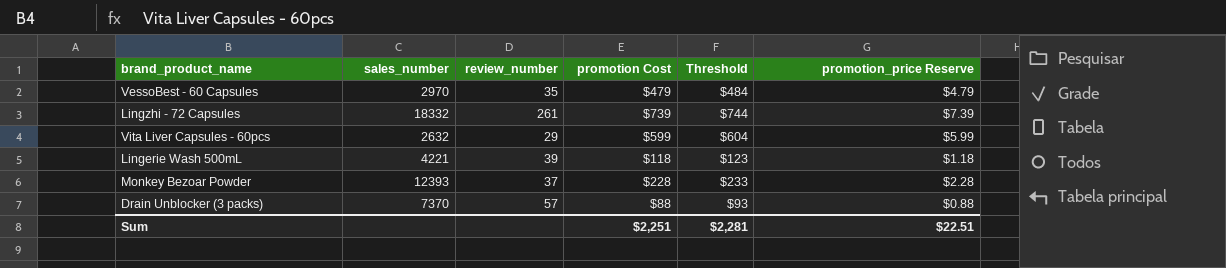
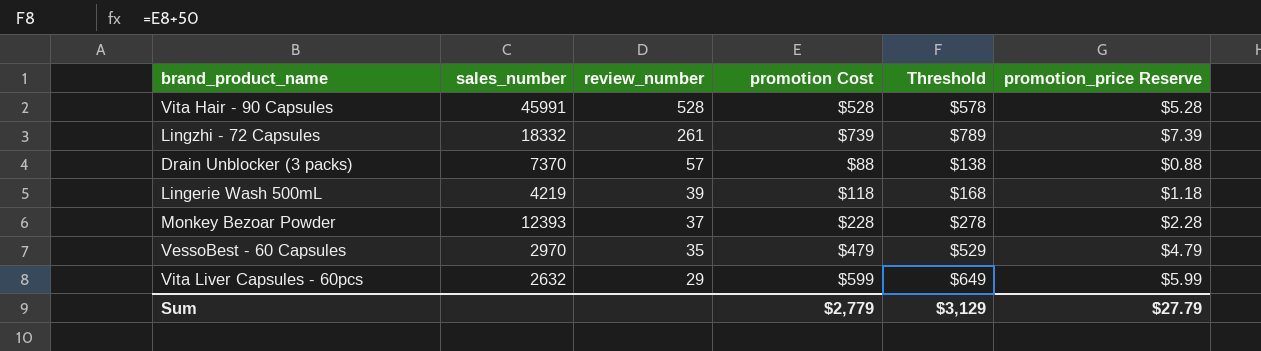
row order: none -> review_number descending
column Threshold | formula: [promotion Cost] + 5 -> [promotion Cost] + 50
row Vita Hair - 90 Capsules: none -> 45991 | 528 | $528 | $578 | $5.28
Lingerie Wash 500mL | sales_number: 4221 -> 4219
Sum | promotion Cost: $2,251 -> $2,779
Sum | Threshold: $2,281 -> $3,129
Sum | promotion_price Reserve: $22.51 -> $27.79

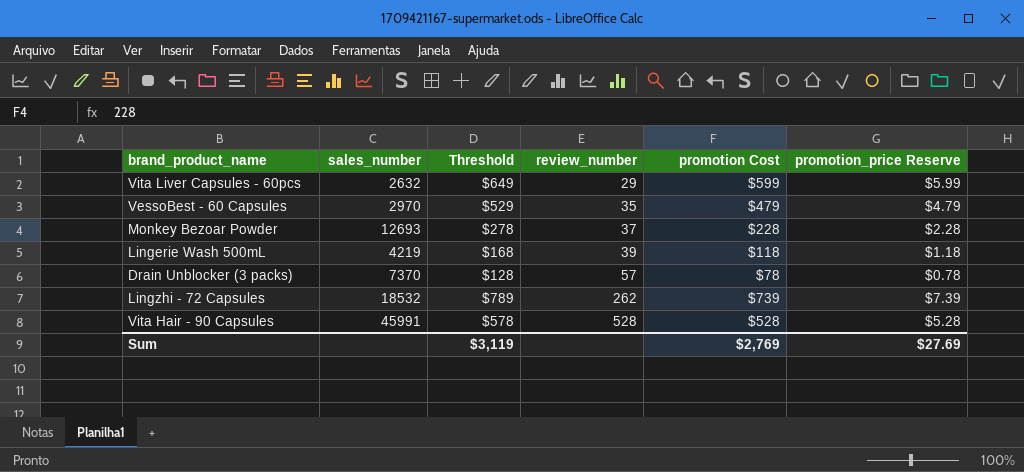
row order: review_number descending -> review_number ascending
column Threshold | position: 5 -> 3
Monkey Bezoar Powder | sales_number: 12393 -> 12693
Drain Unblocker (3 packs) | Threshold: $138 -> $128
Drain Unblocker (3 packs) | promotion Cost: $88 -> $78
Drain Unblocker (3 packs) | promotion_price Reserve: $0.88 -> $0.78
Lingzhi - 72 Capsules | sales_number: 18332 -> 18532
Lingzhi - 72 Capsules | review_number: 261 -> 262
Sum | Threshold: $3,129 -> $3,119
Sum | promotion Cost: $2,779 -> $2,769
Sum | promotion_price Reserve: $27.79 -> $27.69

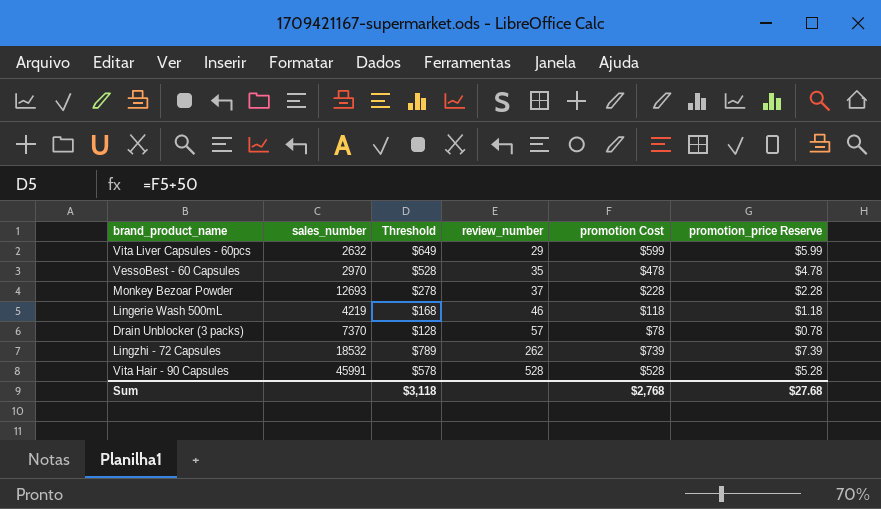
VessoBest - 60 Capsules | Threshold: $529 -> $528
VessoBest - 60 Capsules | promotion Cost: $479 -> $478
VessoBest - 60 Capsules | promotion_price Reserve: $4.79 -> $4.78
Lingerie Wash 500mL | review_number: 39 -> 46
Sum | Threshold: $3,119 -> $3,118
Sum | promotion Cost: $2,769 -> $2,768
Sum | promotion_price Reserve: $27.69 -> $27.68

